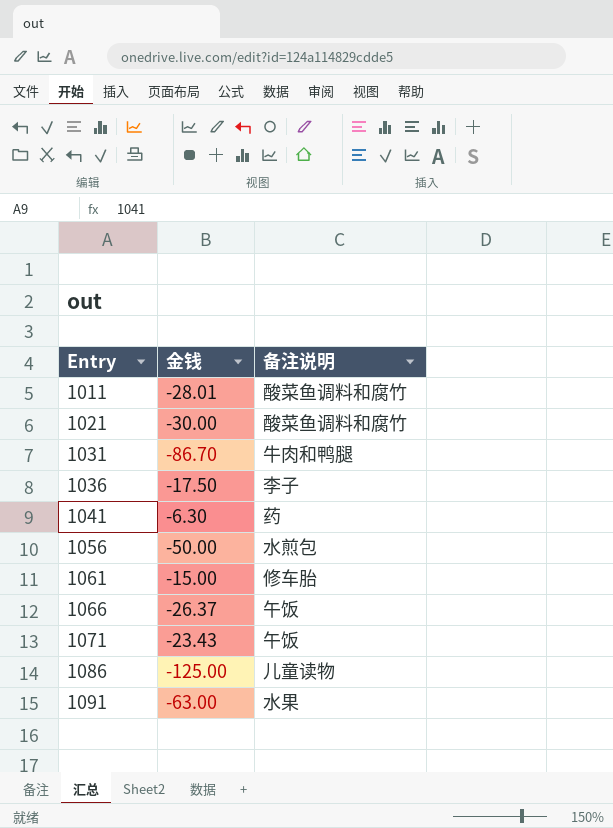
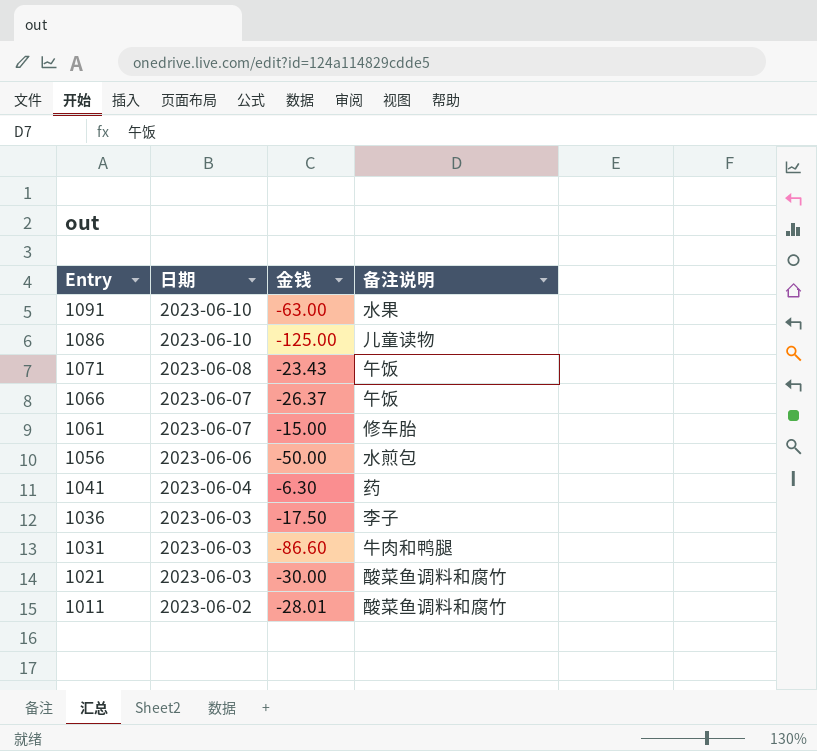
row order: Entry ascending -> Entry descending
column 日期 | position: none -> 2
1031 | 金钱: -86.70 -> -86.60

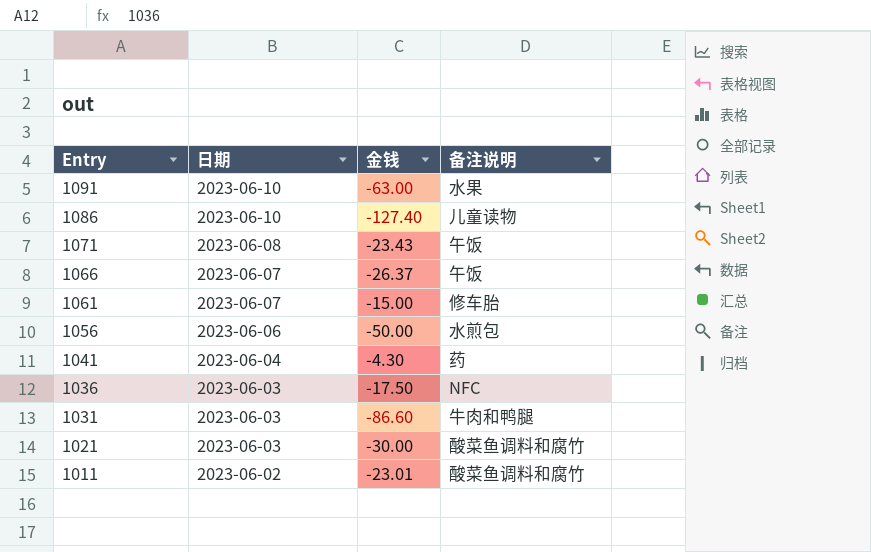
1086 | 金钱: -125.00 -> -127.40
1041 | 金钱: -6.30 -> -4.30
1036 | 备注说明: 李子 -> NFC
1011 | 金钱: -28.01 -> -23.01

